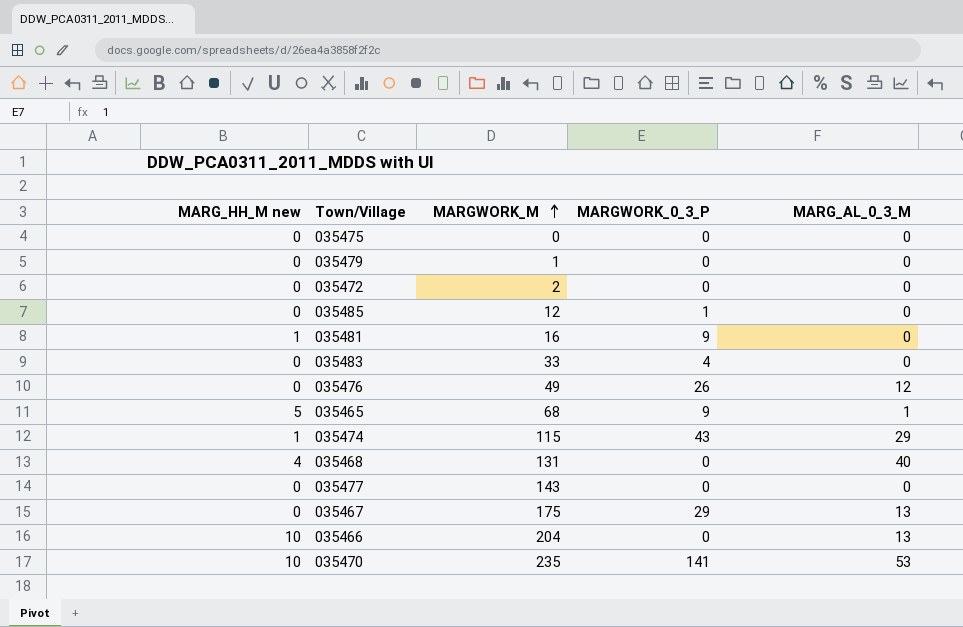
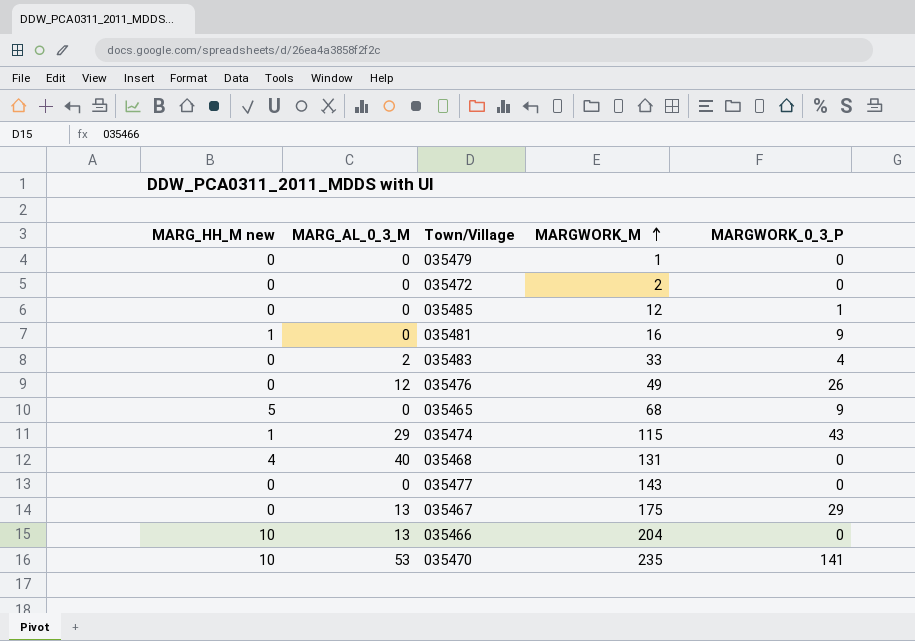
column MARG_AL_0_3_M | position: 5 -> 2
row 035475: 0 | 0 | 0 | 0 -> none
035483 | MARG_AL_0_3_M: 0 -> 2
035465 | MARG_AL_0_3_M: 1 -> 0

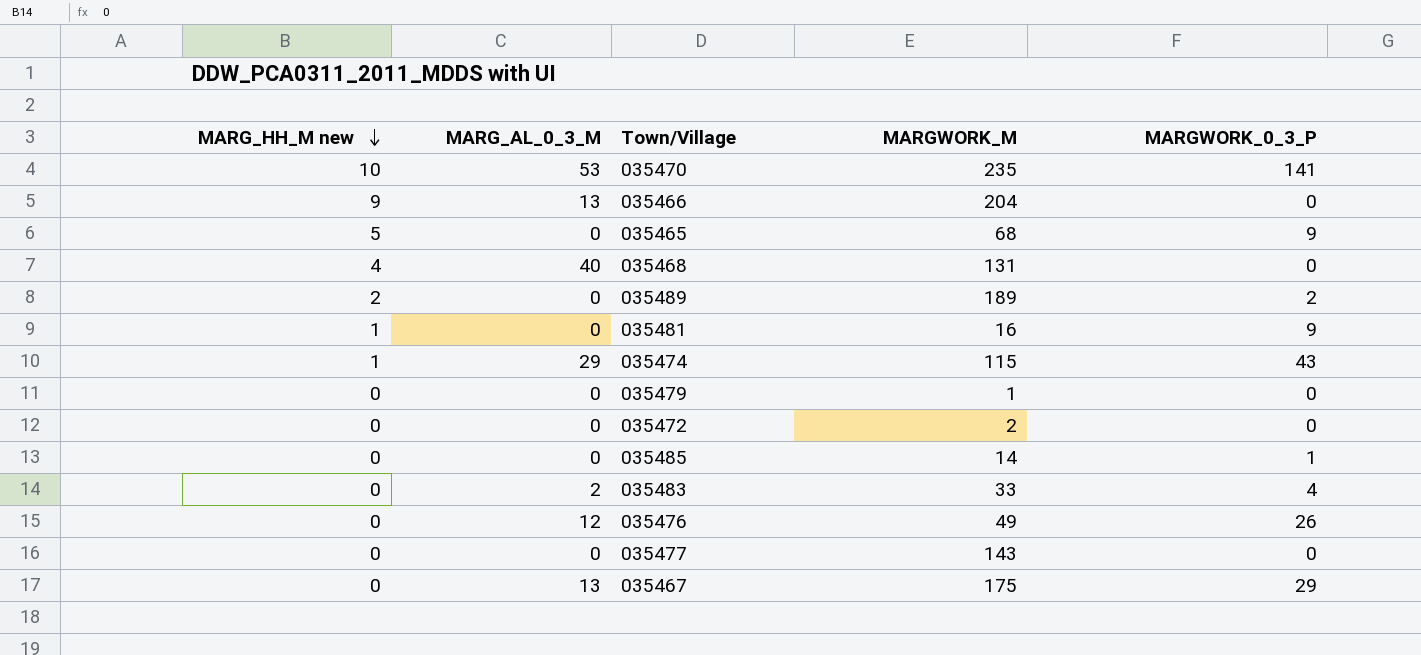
row order: MARGWORK_M ascending -> MARG_HH_M new descending
035466 | MARG_HH_M new: 10 -> 9
row 035489: none -> 2 | 0 | 189 | 2
035485 | MARGWORK_M: 12 -> 14

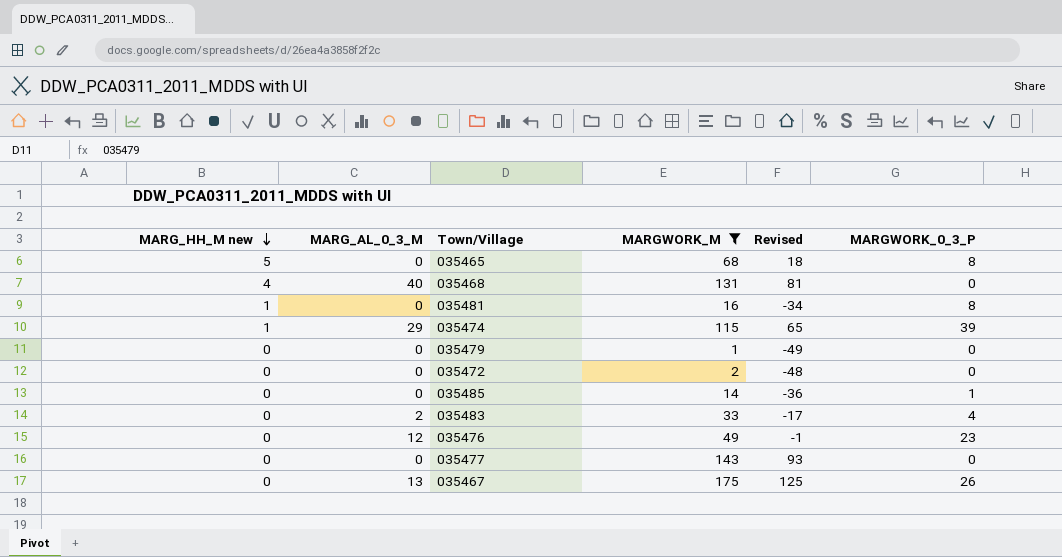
filter: none -> MARGWORK_M <= 175
column Revised | formula: none -> [MARGWORK_M] - 50
035465 | MARGWORK_0_3_P: 9 -> 8
035481 | MARGWORK_0_3_P: 9 -> 8
035474 | MARGWORK_0_3_P: 43 -> 39
035476 | MARGWORK_0_3_P: 26 -> 23
035467 | MARGWORK_0_3_P: 29 -> 26

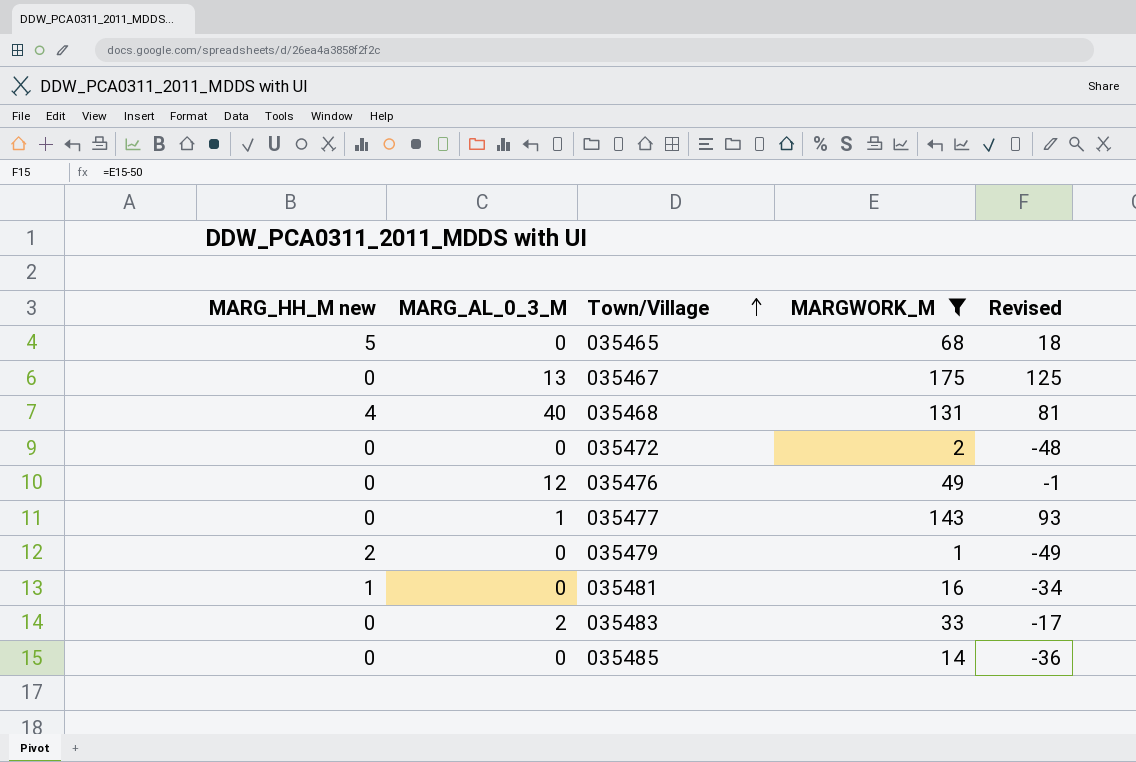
row order: MARG_HH_M new descending -> Town/Village ascending
column MARGWORK_0_3_P | position: 6 -> none
row 035474: 1 | 29 | 115 | 65 | 39 -> none
035477 | MARG_AL_0_3_M: 0 -> 1
035479 | MARG_HH_M new: 0 -> 2

